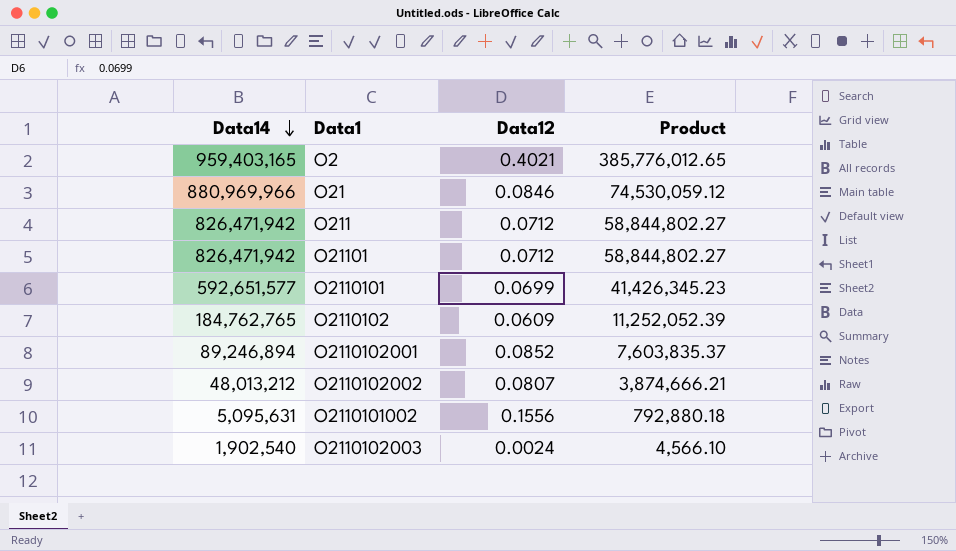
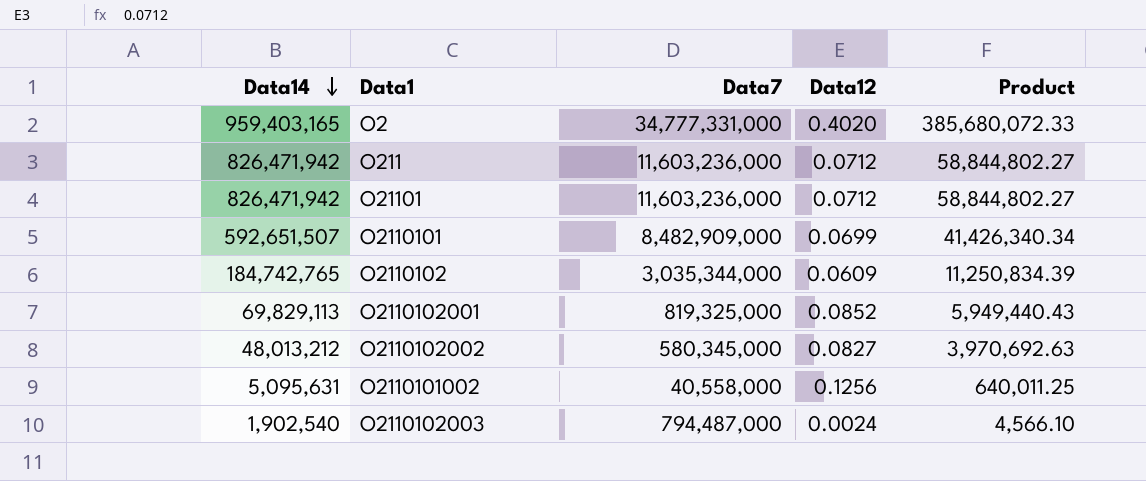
column Data7 | position: none -> 3
row O21: 880,969,966 | 0.0846 | 74,530,059.12 -> none
O2 | Data12: 0.4021 -> 0.4020
O2 | Product: 385,776,012.65 -> 385,680,072.33
O2110101 | Data14: 592,651,577 -> 592,651,507
O2110101 | Product: 41,426,345.23 -> 41,426,340.34
O2110102 | Data14: 184,762,765 -> 184,742,765
O2110102 | Product: 11,252,052.39 -> 11,250,834.39
O2110102001 | Data14: 89,246,894 -> 69,829,113
O2110102001 | Product: 7,603,835.37 -> 5,949,440.43
O2110102002 | Data12: 0.0807 -> 0.0827
O2110102002 | Product: 3,874,666.21 -> 3,970,692.63
O2110101002 | Data12: 0.1556 -> 0.1256
O2110101002 | Product: 792,880.18 -> 640,011.25

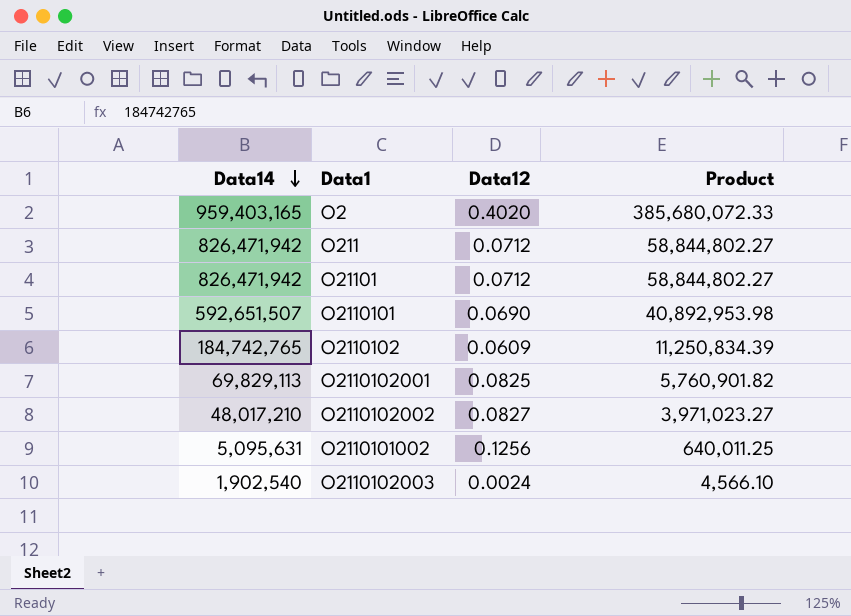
column Data7 | position: 3 -> none
O2110101 | Data12: 0.0699 -> 0.0690
O2110101 | Product: 41,426,340.34 -> 40,892,953.98
O2110102001 | Data12: 0.0852 -> 0.0825
O2110102001 | Product: 5,949,440.43 -> 5,760,901.82
O2110102002 | Data14: 48,013,212 -> 48,017,210
O2110102002 | Product: 3,970,692.63 -> 3,971,023.27

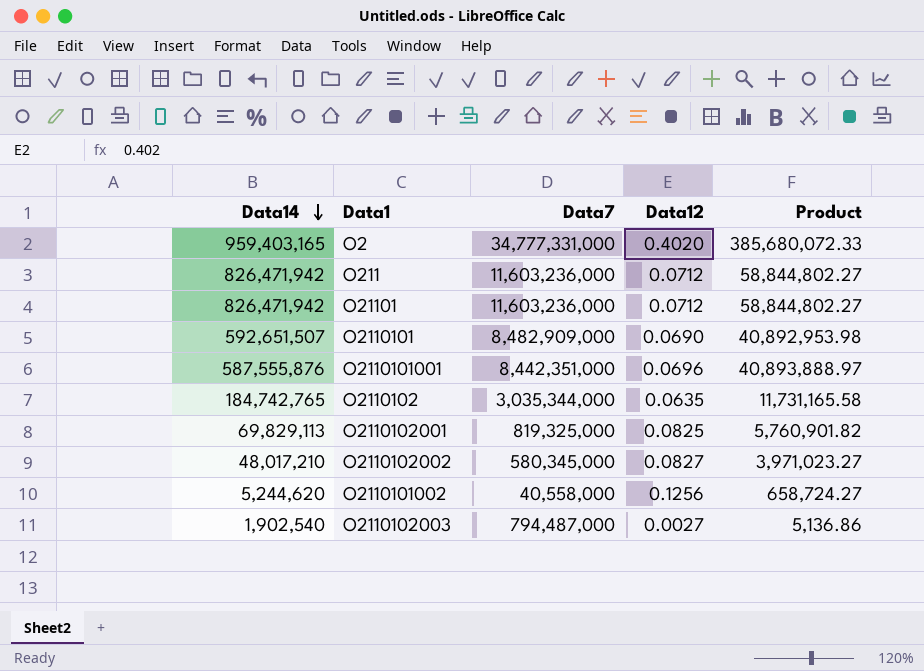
column Data7 | position: none -> 3
row O2110101001: none -> 587,555,876 | 8,442,351,000 | 0.0696 | 40,893,888.97
O2110102 | Data12: 0.0609 -> 0.0635
O2110102 | Product: 11,250,834.39 -> 11,731,165.58
O2110101002 | Data14: 5,095,631 -> 5,244,620
O2110101002 | Product: 640,011.25 -> 658,724.27
O2110102003 | Data12: 0.0024 -> 0.0027
O2110102003 | Product: 4,566.10 -> 5,136.86

